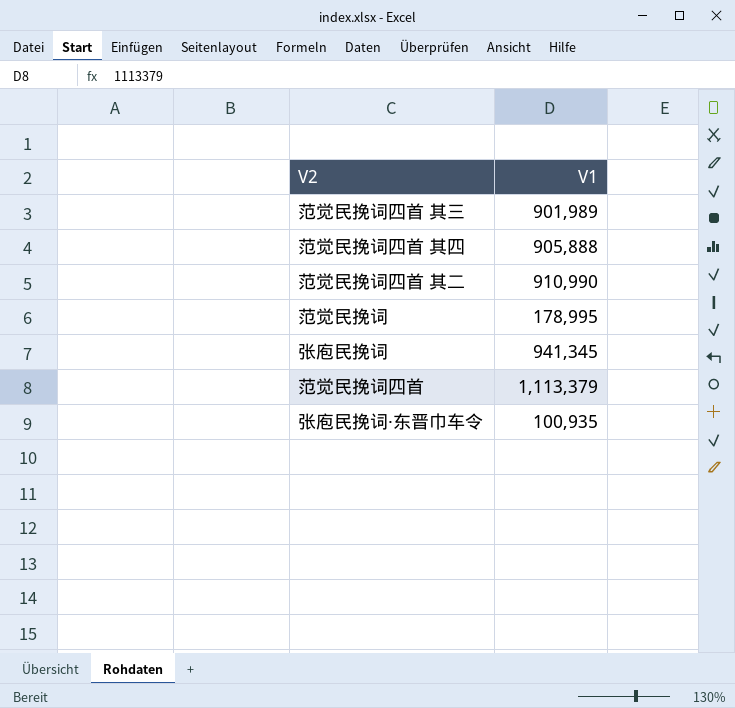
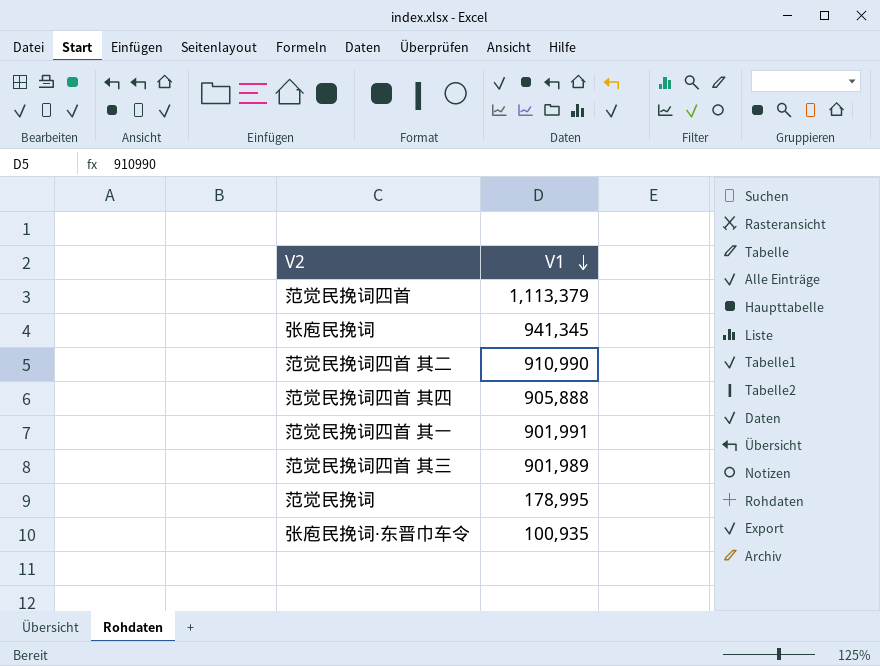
row order: none -> V1 descending
row 范觉民挽词四首 其一: none -> 901,991

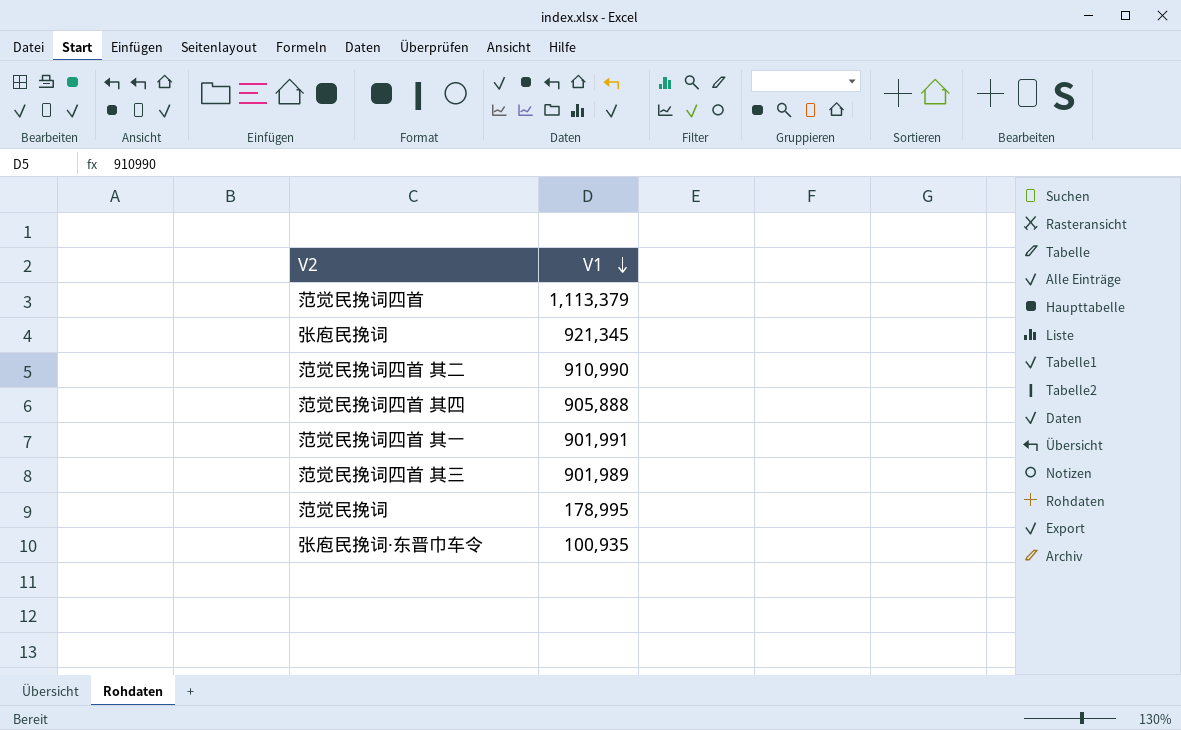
张庖民挽词 | V1: 941,345 -> 921,345

